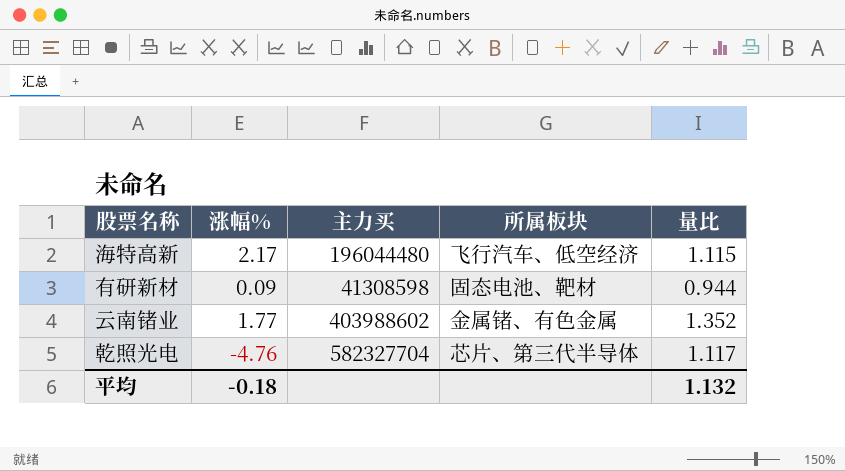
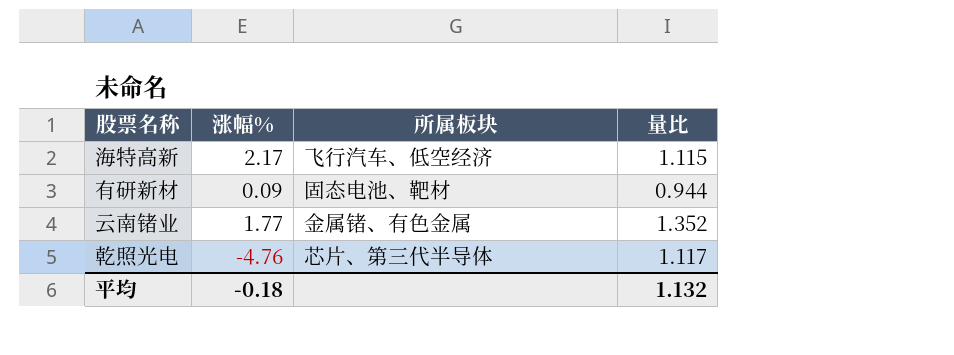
column 主力买 | position: 3 -> none

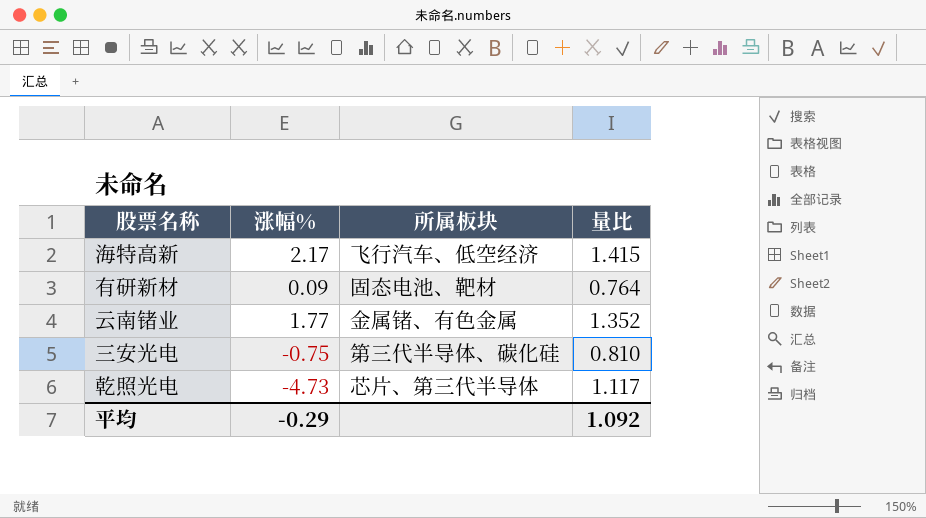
海特高新 | 量比: 1.115 -> 1.415
有研新材 | 量比: 0.944 -> 0.764
row 三安光电: none -> -0.75 | 第三代半导体、碳化硅 | 0.810
乾照光电 | 涨幅%: -4.76 -> -4.73
平均 | 涨幅%: -0.18 -> -0.29
平均 | 量比: 1.132 -> 1.092

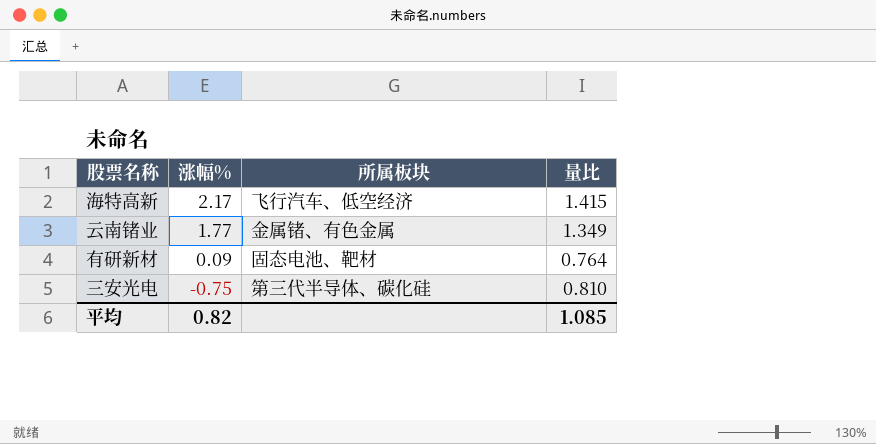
row order: none -> 涨幅% descending
row 乾照光电: -4.73 | 芯片、第三代半导体 | 1.117 -> none
云南锗业 | 量比: 1.352 -> 1.349
平均 | 涨幅%: -0.29 -> 0.82
平均 | 量比: 1.092 -> 1.085

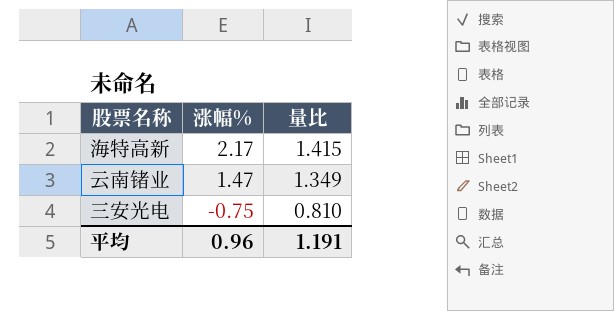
column 所属板块 | position: 3 -> none
row 有研新材: 0.09 | 固态电池、靶材 | 0.764 -> none
云南锗业 | 涨幅%: 1.77 -> 1.47
平均 | 涨幅%: 0.82 -> 0.96
平均 | 量比: 1.085 -> 1.191

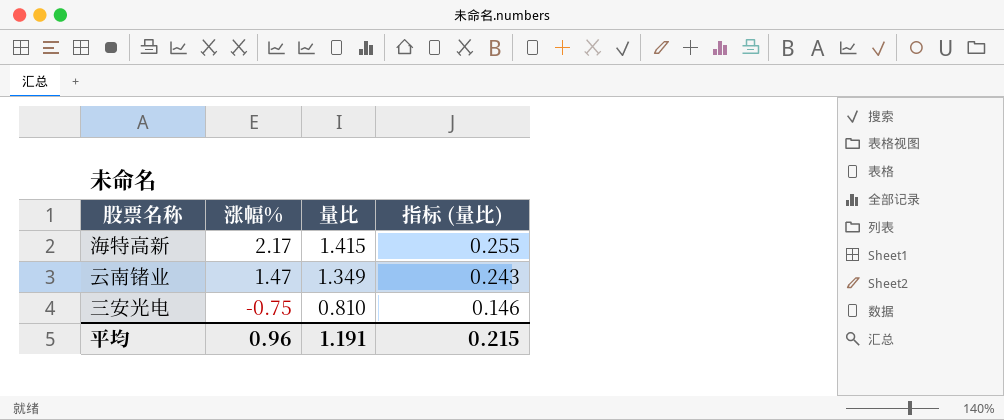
column 指标 (量比) | formula: none -> [量比] * 0.18

